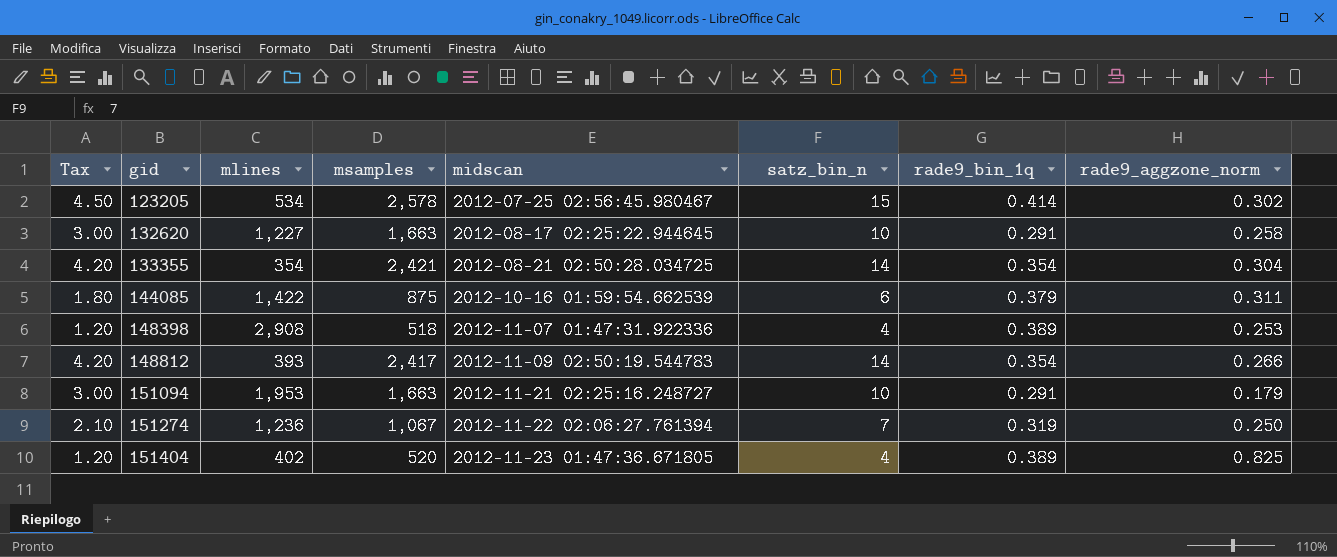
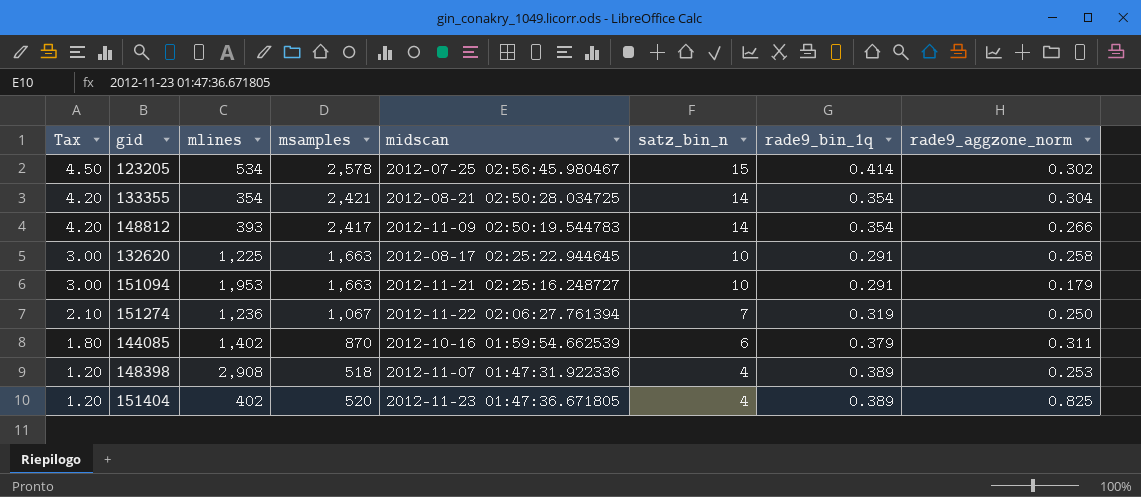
row order: gid ascending -> Tax descending
132620 | mlines: 1,227 -> 1,225
144085 | mlines: 1,422 -> 1,402
144085 | msamples: 875 -> 870

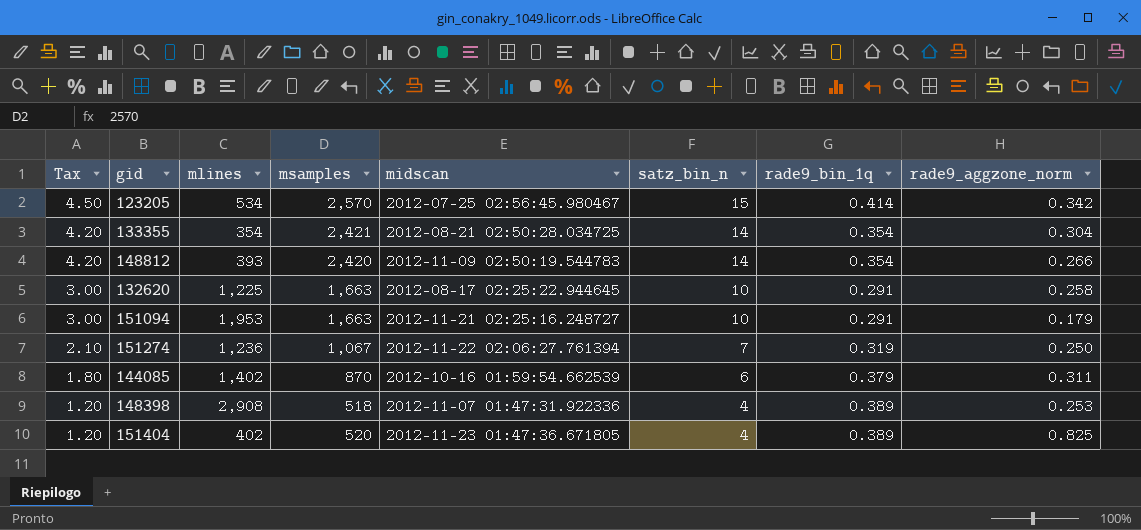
123205 | msamples: 2,578 -> 2,570
123205 | rade9_aggzone_norm: 0.302 -> 0.342
148812 | msamples: 2,417 -> 2,420

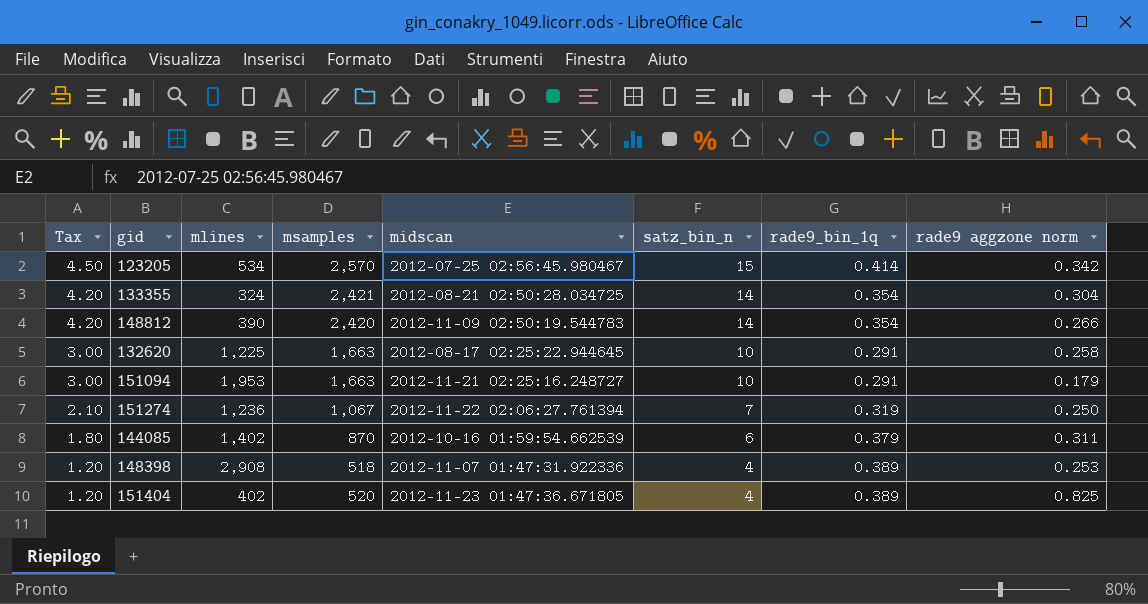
column name: rade9_aggzone_norm -> rade9 aggzone norm
133355 | mlines: 354 -> 324
148812 | mlines: 393 -> 390

